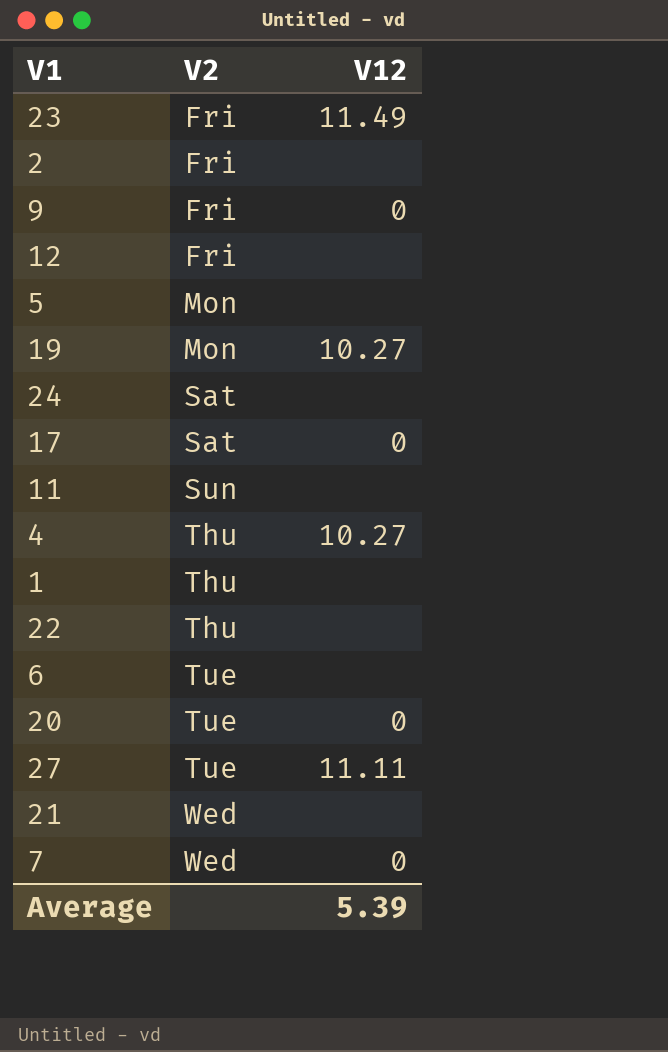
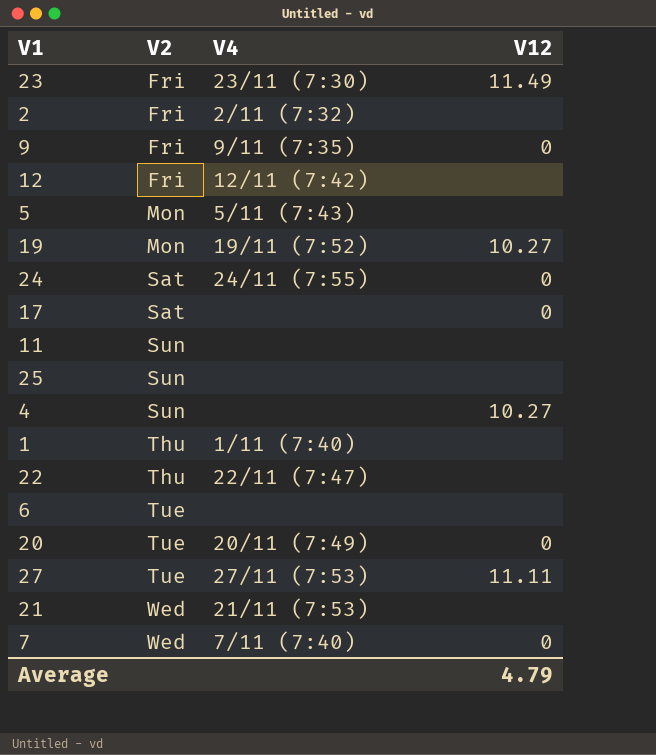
column V4 | position: none -> 3
24 | V12: none -> 0
row 25: none -> Sun | none | none
4 | V2: Thu -> Sun
Average | V12: 5.39 -> 4.79

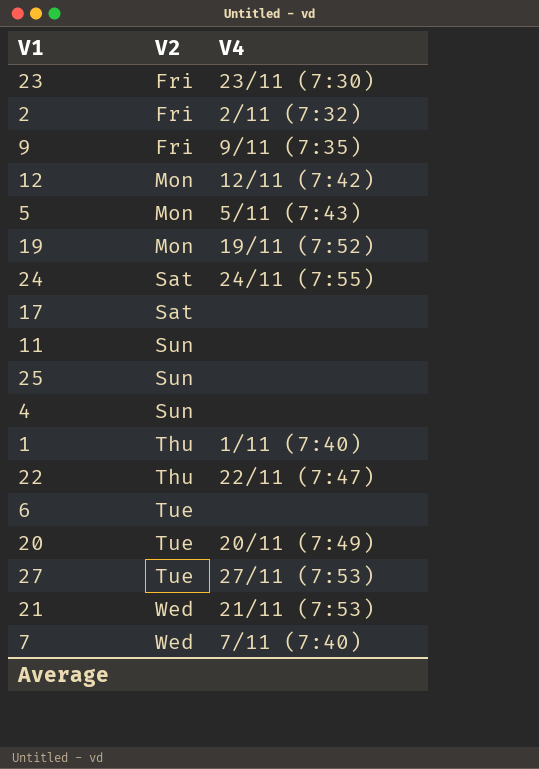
column V12 | position: 4 -> none
12 | V2: Fri -> Mon

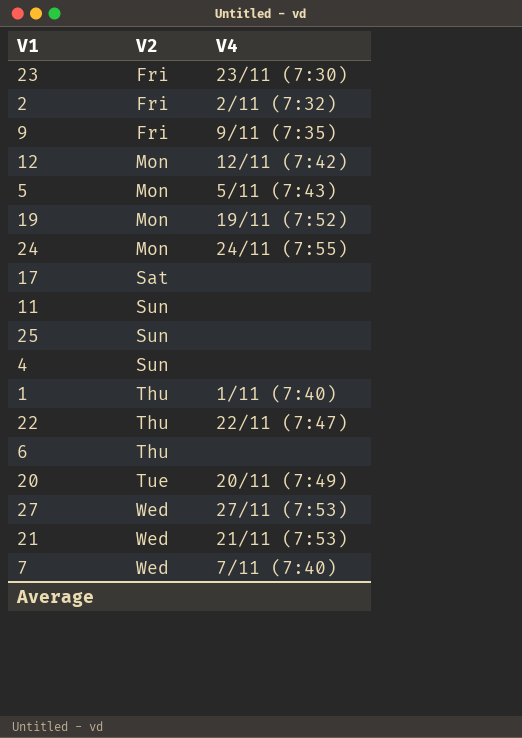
24 | V2: Sat -> Mon
6 | V2: Tue -> Thu
27 | V2: Tue -> Wed

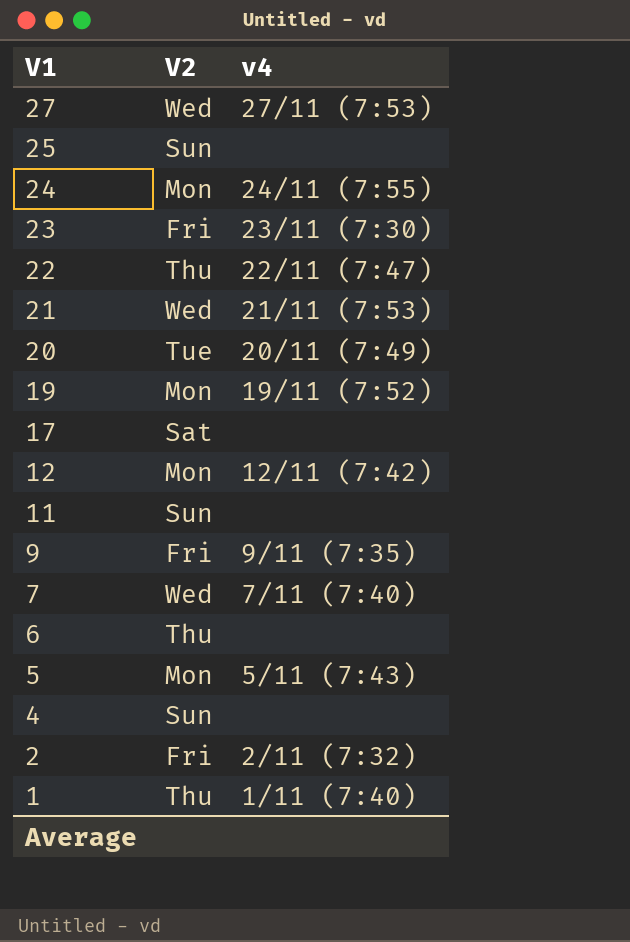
row order: V2 ascending -> V1 descending
column name: V4 -> v4

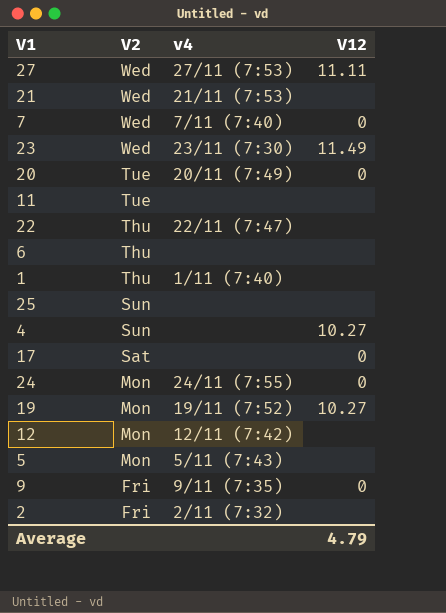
row order: V1 descending -> V2 descending
column V12 | position: none -> 4
23 | V2: Fri -> Wed
11 | V2: Sun -> Tue

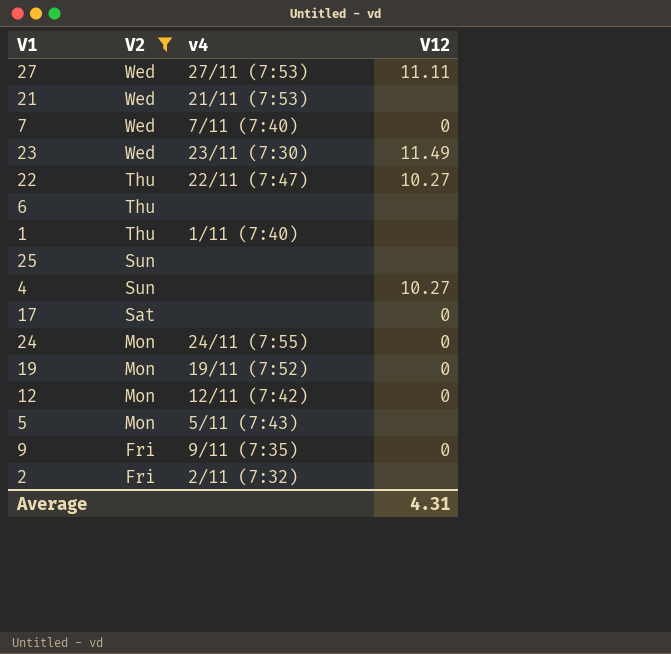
filter: none -> V2 != Tue
22 | V12: none -> 10.27
19 | V12: 10.27 -> 0
12 | V12: none -> 0
Average | V12: 4.79 -> 4.31

